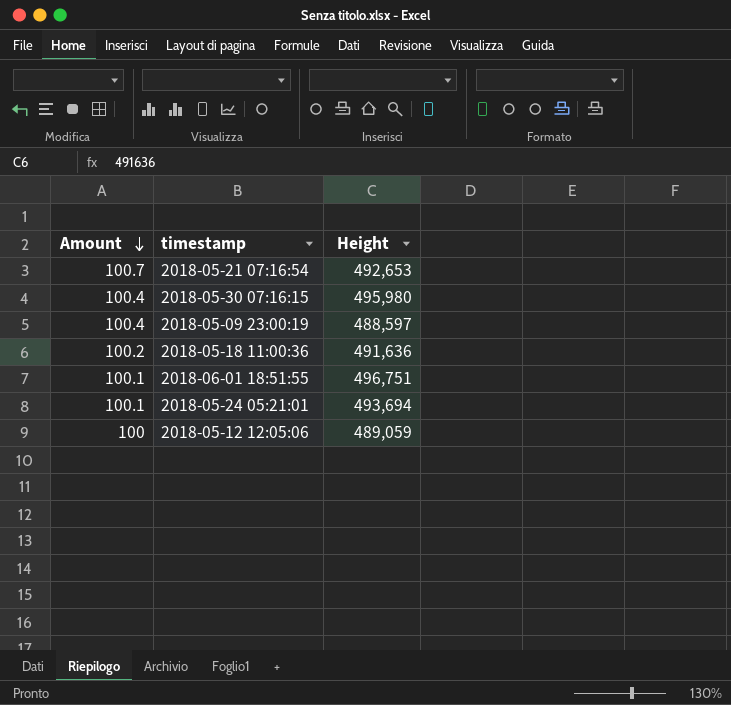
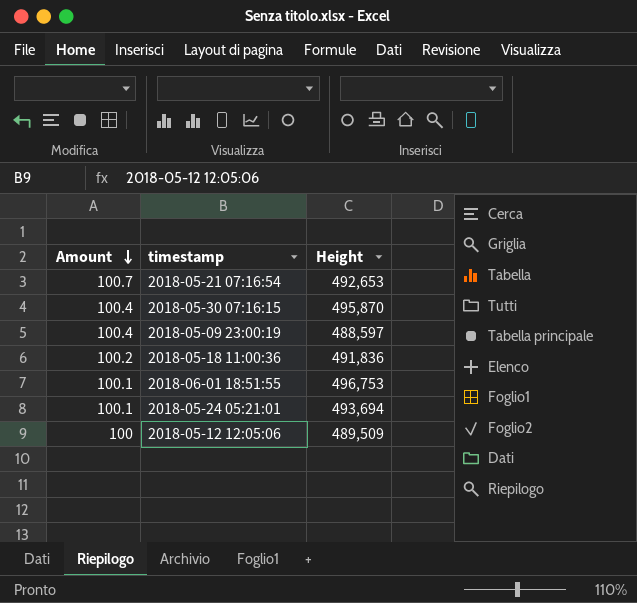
2018-05-30 07:16:15 | Height: 495,980 -> 495,870
2018-05-18 11:00:36 | Height: 491,636 -> 491,836
2018-06-01 18:51:55 | Height: 496,751 -> 496,753
2018-05-12 12:05:06 | Height: 489,059 -> 489,509

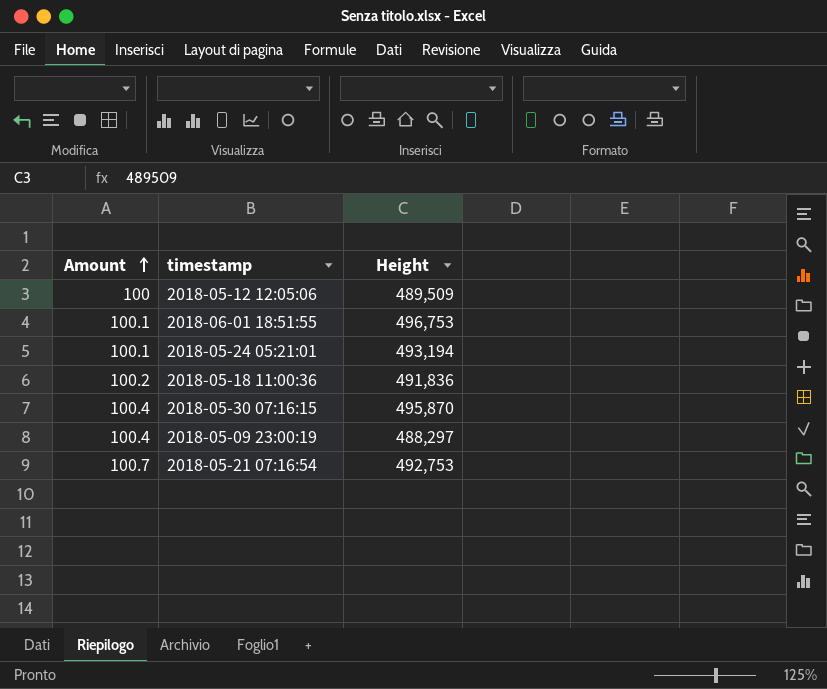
row order: Amount descending -> Amount ascending
2018-05-24 05:21:01 | Height: 493,694 -> 493,194
2018-05-09 23:00:19 | Height: 488,597 -> 488,297
2018-05-21 07:16:54 | Height: 492,653 -> 492,753

